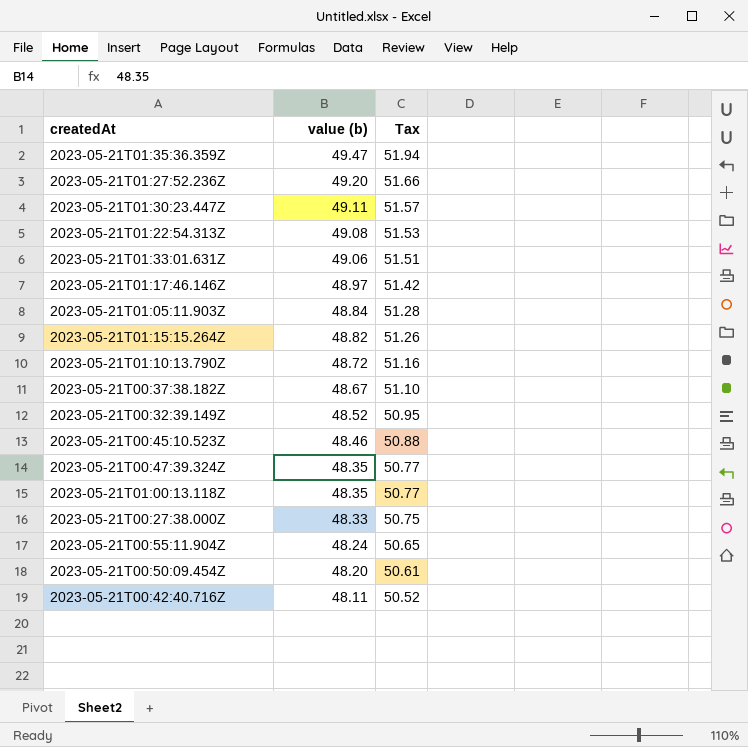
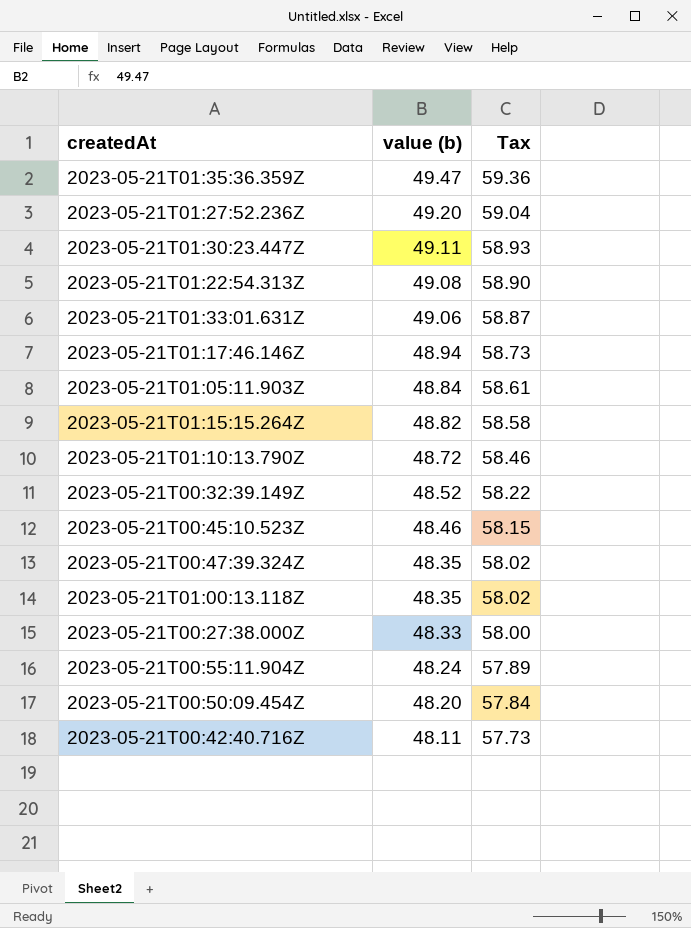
column Tax | formula: [value (b)] * 1.05 -> [value (b)] * 1.2
row 2023-05-21T00:37:38.182Z: 48.67 | 51.10 -> none
2023-05-21T01:17:46.146Z | value (b): 48.97 -> 48.94

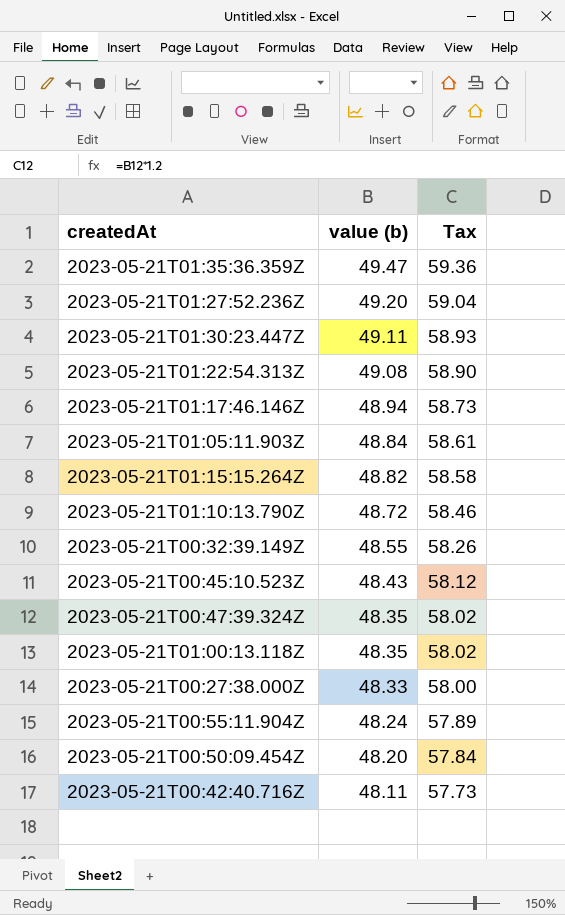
row 2023-05-21T01:33:01.631Z: 49.06 | 58.87 -> none
2023-05-21T00:32:39.149Z | value (b): 48.52 -> 48.55
2023-05-21T00:32:39.149Z | Tax: 58.22 -> 58.26
2023-05-21T00:45:10.523Z | value (b): 48.46 -> 48.43
2023-05-21T00:45:10.523Z | Tax: 58.15 -> 58.12

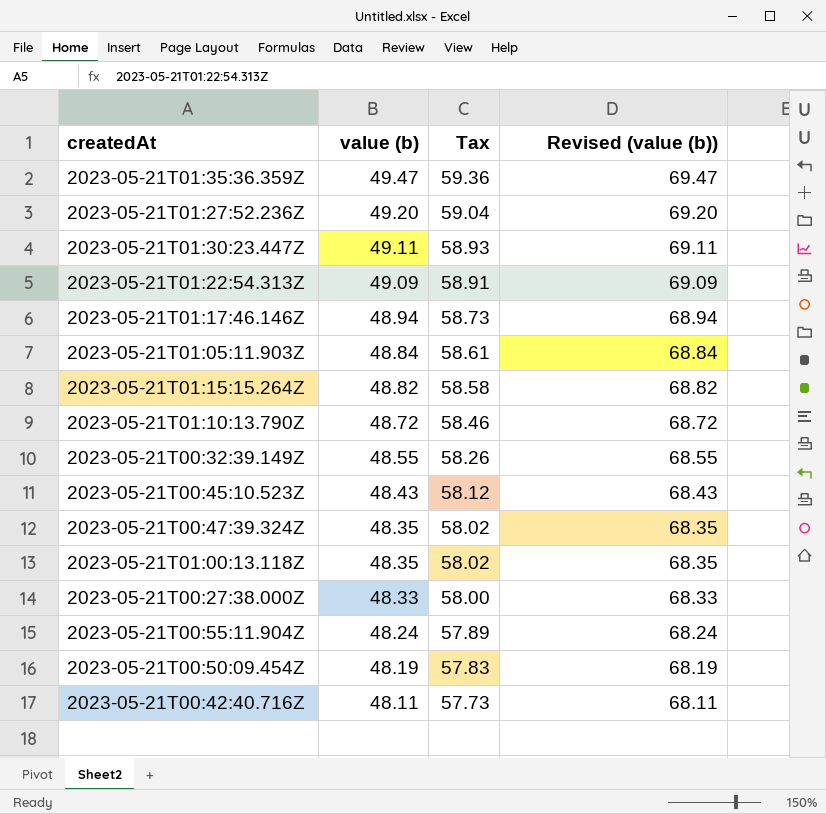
column Revised (value (b)) | formula: none -> [value (b)] + 20
2023-05-21T01:22:54.313Z | value (b): 49.08 -> 49.09
2023-05-21T01:22:54.313Z | Tax: 58.90 -> 58.91
2023-05-21T00:50:09.454Z | value (b): 48.20 -> 48.19
2023-05-21T00:50:09.454Z | Tax: 57.84 -> 57.83

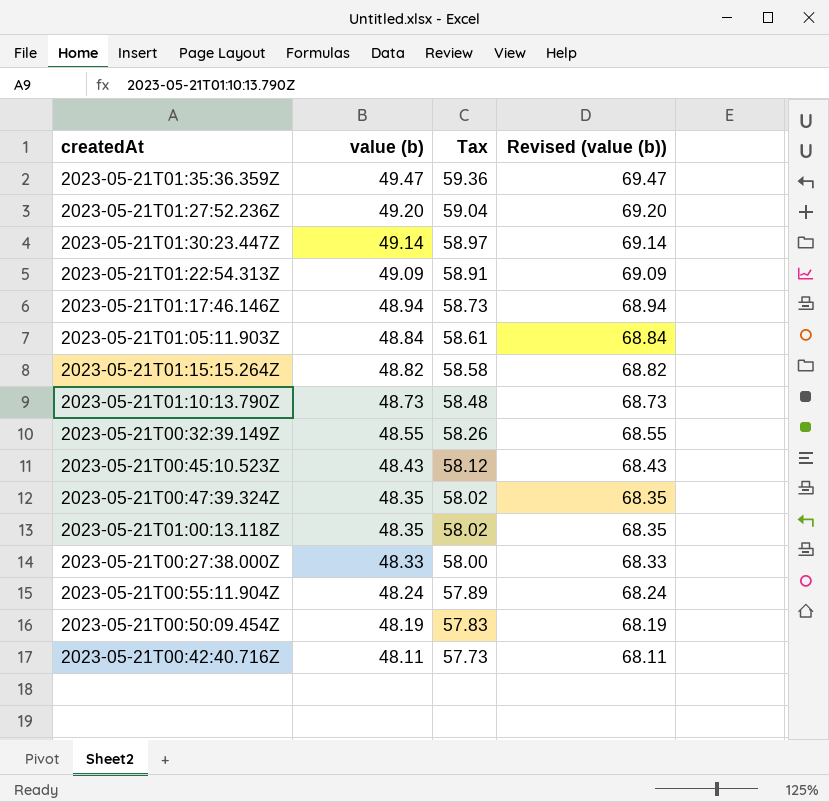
2023-05-21T01:30:23.447Z | value (b): 49.11 -> 49.14
2023-05-21T01:30:23.447Z | Tax: 58.93 -> 58.97
2023-05-21T01:30:23.447Z | Revised (value (b)): 69.11 -> 69.14
2023-05-21T01:10:13.790Z | value (b): 48.72 -> 48.73
2023-05-21T01:10:13.790Z | Tax: 58.46 -> 58.48
2023-05-21T01:10:13.790Z | Revised (value (b)): 68.72 -> 68.73

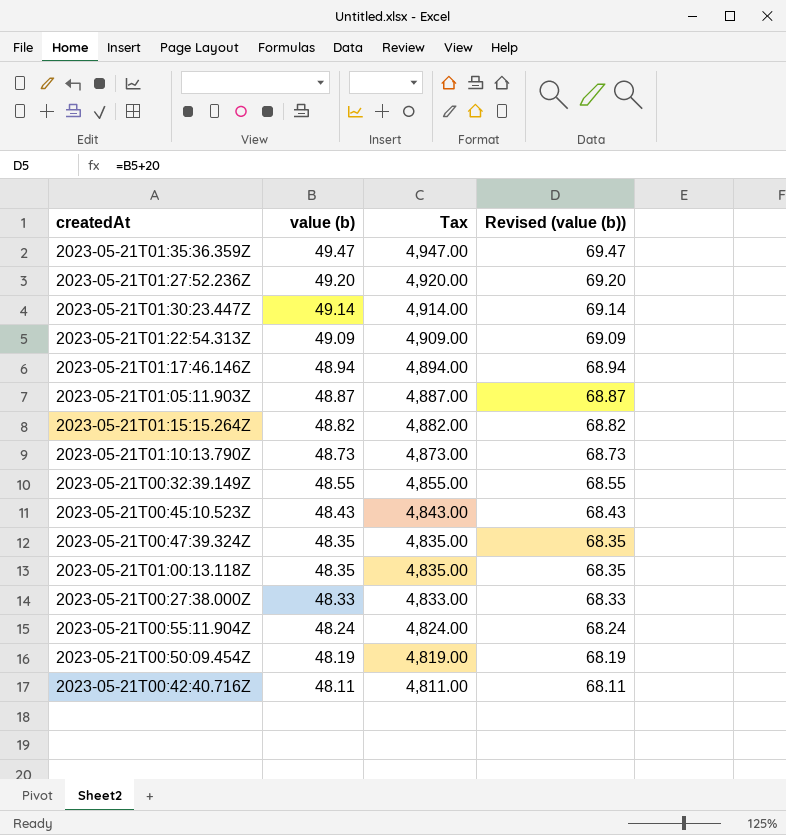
column Tax | formula: [value (b)] * 1.2 -> [value (b)] * 100
2023-05-21T01:05:11.903Z | value (b): 48.84 -> 48.87
2023-05-21T01:05:11.903Z | Revised (value (b)): 68.84 -> 68.87

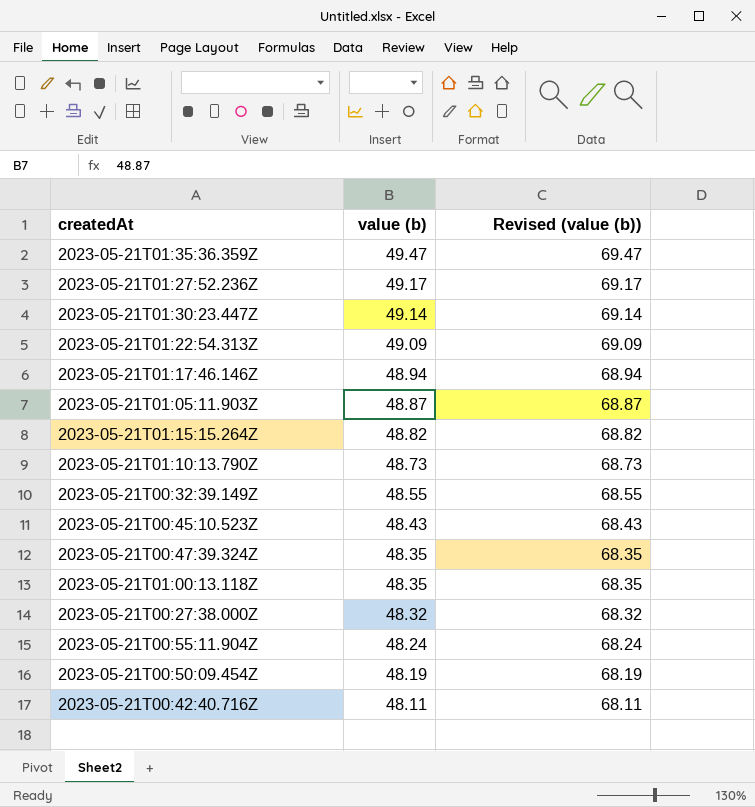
column Tax | formula: [value (b)] * 100 -> none
2023-05-21T01:27:52.236Z | value (b): 49.20 -> 49.17
2023-05-21T01:27:52.236Z | Revised (value (b)): 69.20 -> 69.17
2023-05-21T00:27:38.000Z | value (b): 48.33 -> 48.32
2023-05-21T00:27:38.000Z | Revised (value (b)): 68.33 -> 68.32

